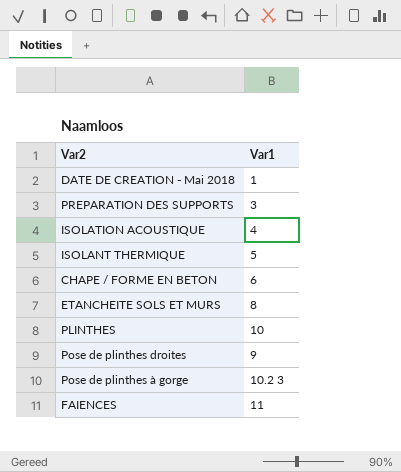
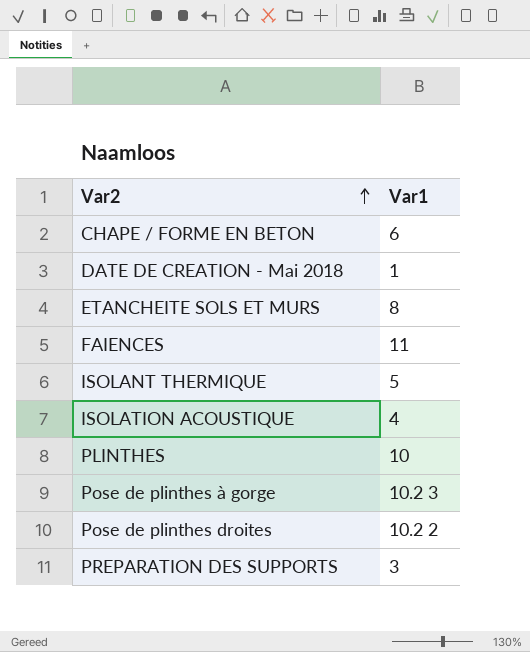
row order: none -> Var2 ascending
Pose de plinthes droites | Var1: 9 -> 10.2 2

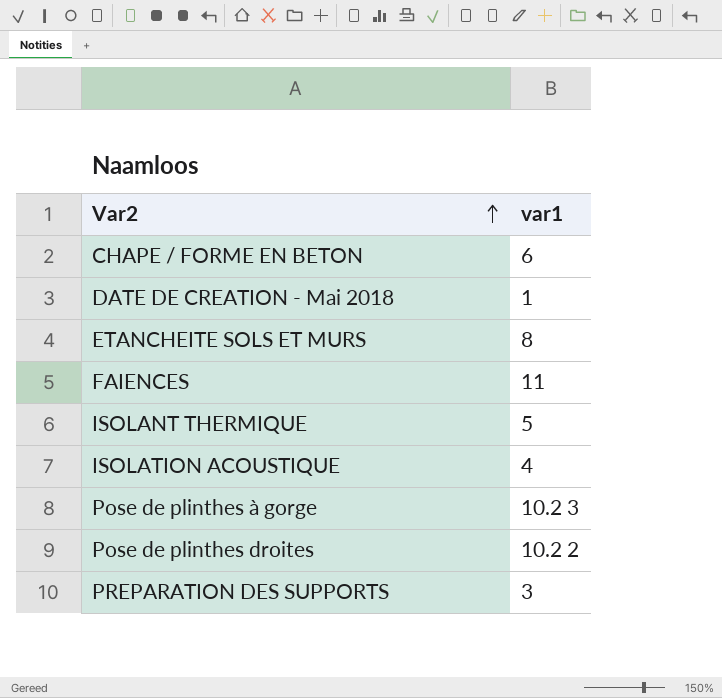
column name: Var1 -> var1
row PLINTHES: 10 -> none

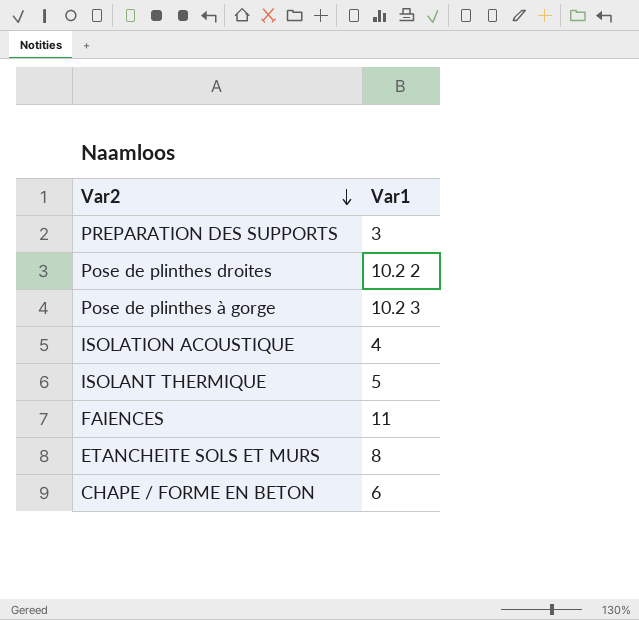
row order: Var2 ascending -> Var2 descending
column name: var1 -> Var1
row DATE DE CREATION - Mai 2018: 1 -> none

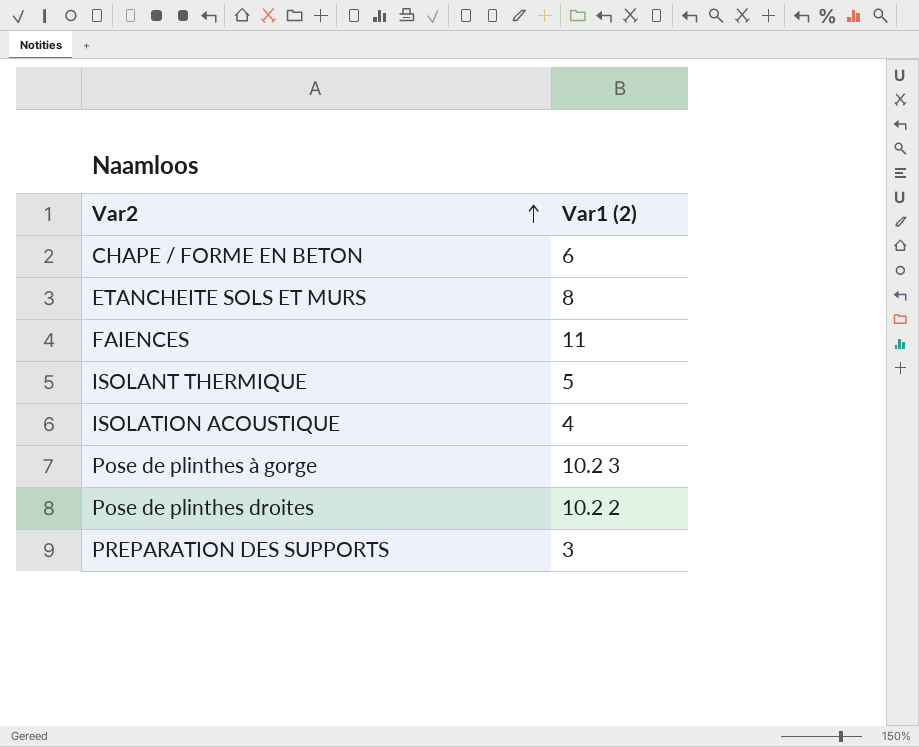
row order: Var2 descending -> Var2 ascending
column name: Var1 -> Var1 (2)

